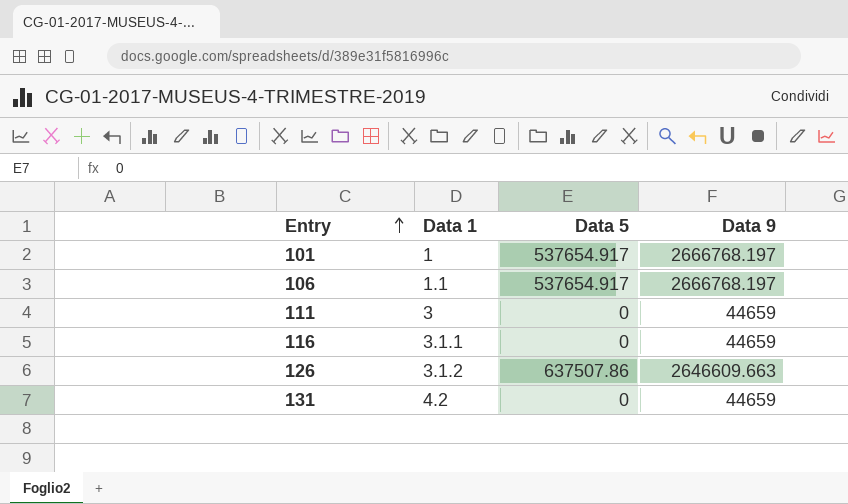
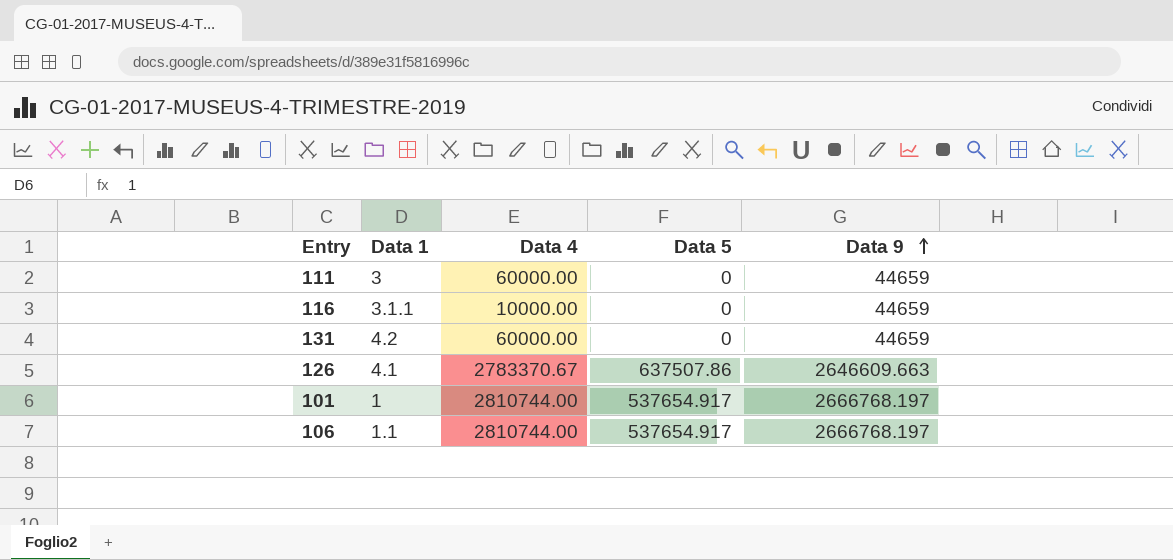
row order: Entry ascending -> Data 9 ascending
column Data 4 | position: none -> 3
126 | Data 1: 3.1.2 -> 4.1

